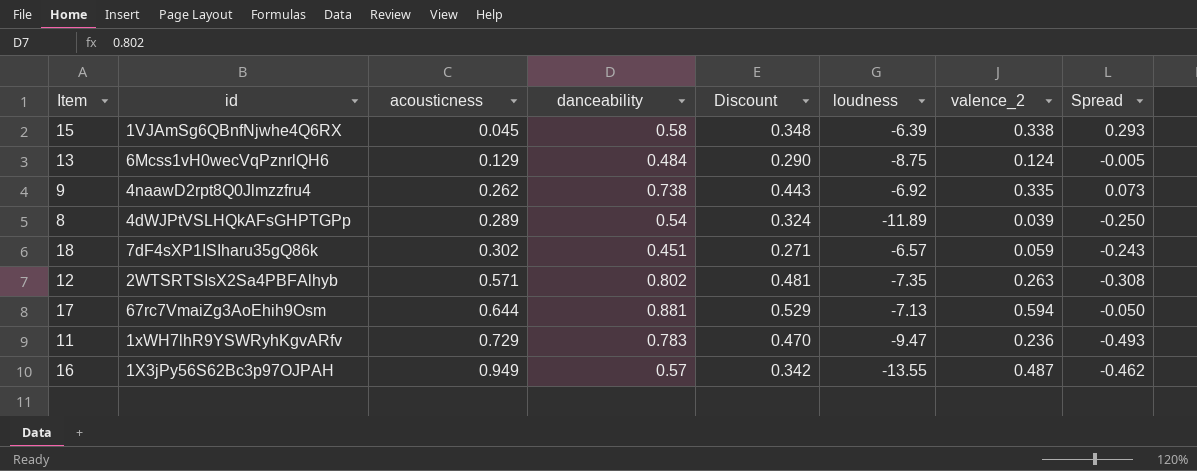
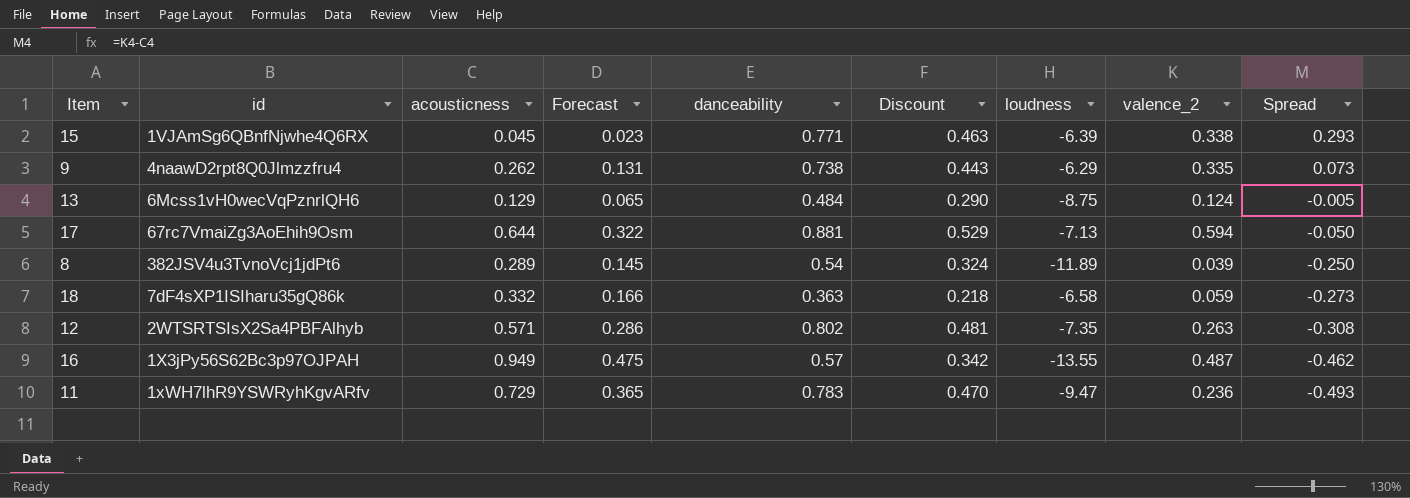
row order: acousticness ascending -> Spread descending
column Forecast | formula: none -> [acousticness] * 0.5
15 | danceability: 0.58 -> 0.771
15 | Discount: 0.348 -> 0.463
9 | loudness: -6.92 -> -6.29
8 | id: 4dWJPtVSLHQkAFsGHPTGPp -> 382JSV4u3TvnoVcj1jdPt6
18 | acousticness: 0.302 -> 0.332
18 | danceability: 0.451 -> 0.363
18 | Discount: 0.271 -> 0.218
18 | loudness: -6.57 -> -6.58
18 | Spread: -0.243 -> -0.273

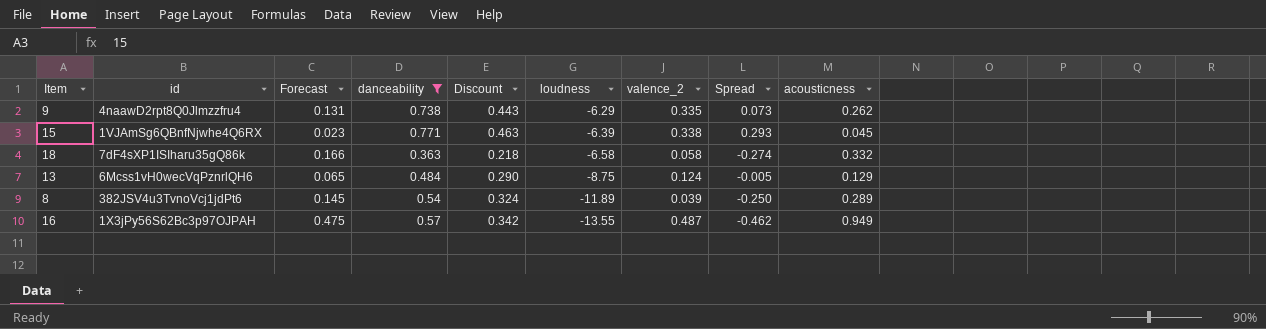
filter: none -> danceability <= 0.771
row order: Spread descending -> loudness descending
column acousticness | position: 3 -> 9
18 | valence_2: 0.059 -> 0.058
18 | Spread: -0.273 -> -0.274

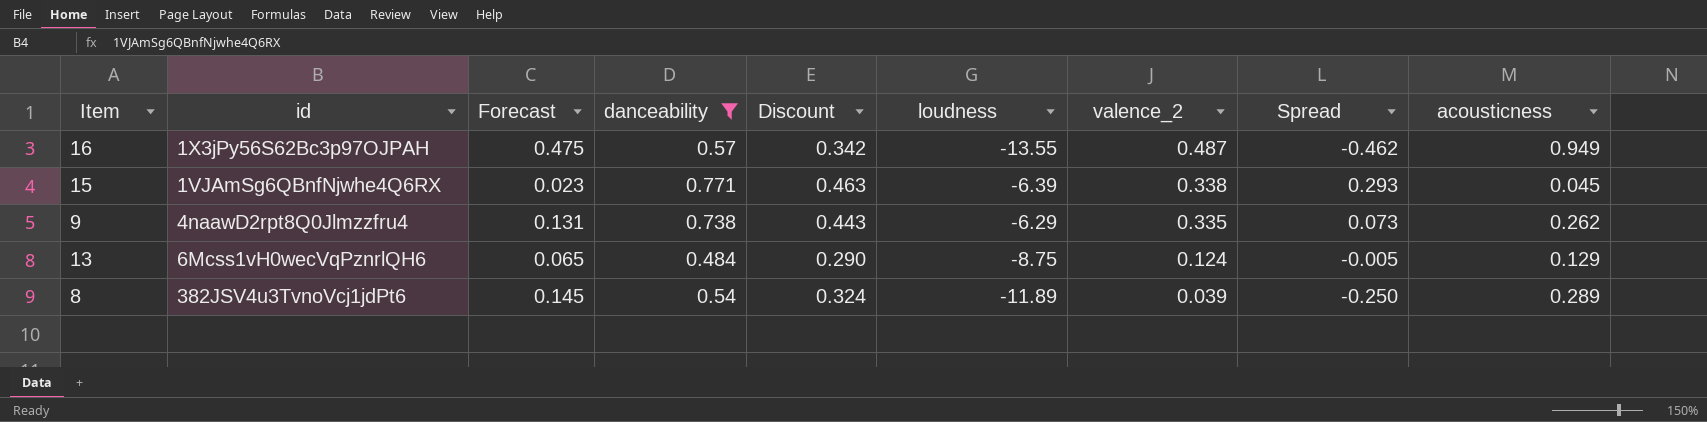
row order: loudness descending -> valence_2 descending
row 18: 7dF4sXP1ISIharu35gQ86k | 0.166 | 0.363 | 0.218 | -6.58 | 0.058 | -0.274 | 0.332 -> none

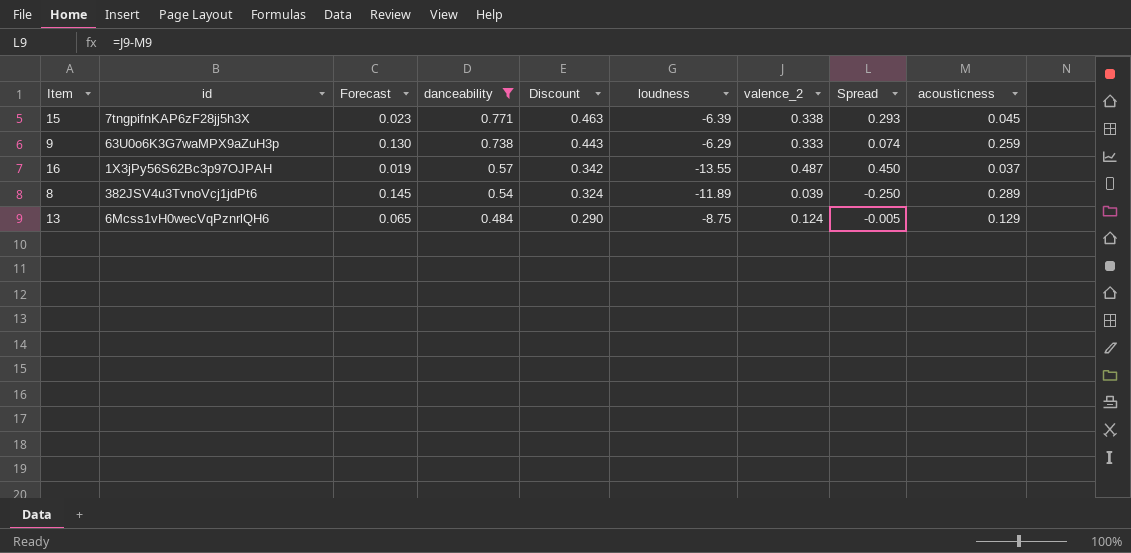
row order: valence_2 descending -> danceability descending
15 | id: 1VJAmSg6QBnfNjwhe4Q6RX -> 7tngpifnKAP6zF28jj5h3X
9 | id: 4naawD2rpt8Q0Jlmzzfru4 -> 63U0o6K3G7waMPX9aZuH3p
9 | Forecast: 0.131 -> 0.130
9 | valence_2: 0.335 -> 0.333
9 | Spread: 0.073 -> 0.074
9 | acousticness: 0.262 -> 0.259
16 | Forecast: 0.475 -> 0.019
16 | Spread: -0.462 -> 0.450
16 | acousticness: 0.949 -> 0.037

